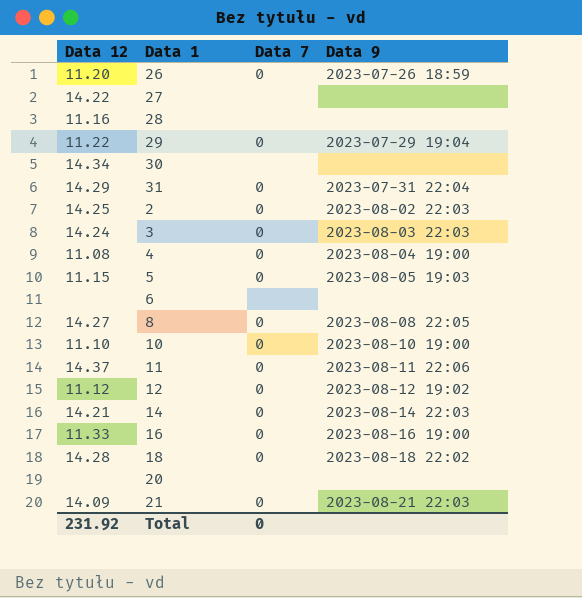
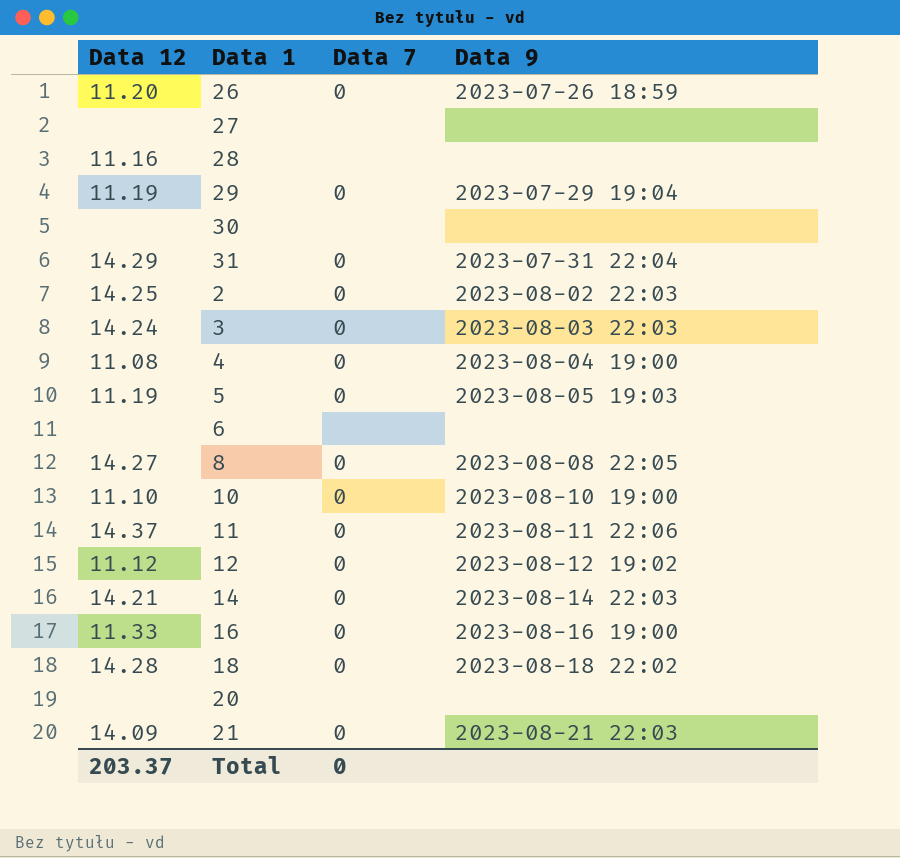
27 | Data 12: 14.22 -> none
29 | Data 12: 11.22 -> 11.19
30 | Data 12: 14.34 -> none
5 | Data 12: 11.15 -> 11.19
Total | Data 12: 231.92 -> 203.37

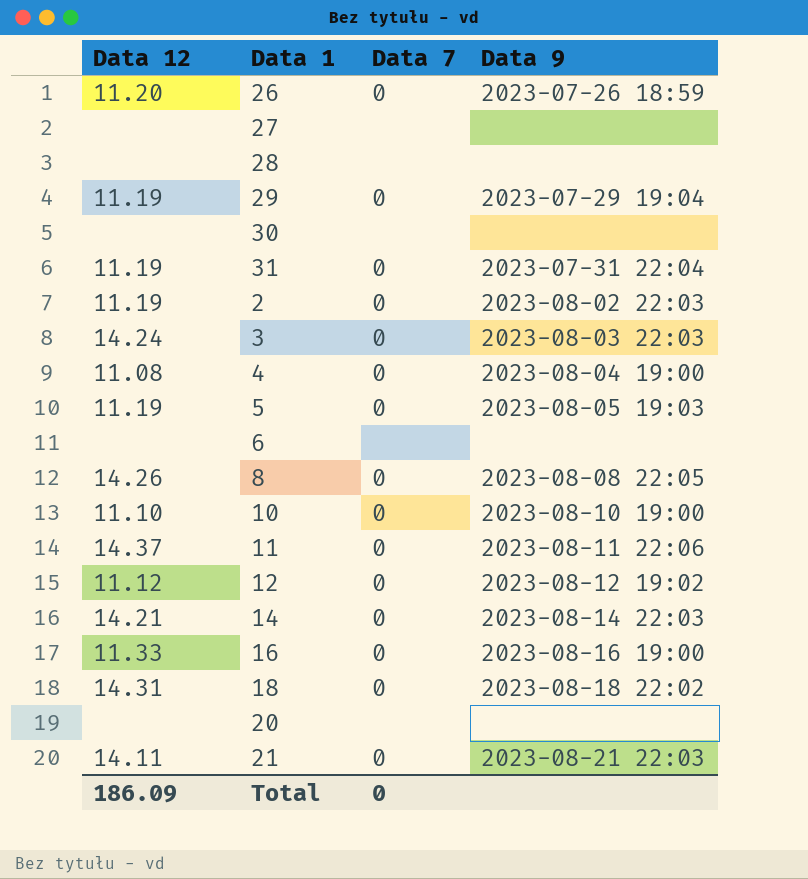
28 | Data 12: 11.16 -> none
31 | Data 12: 14.29 -> 11.19
2 | Data 12: 14.25 -> 11.19
8 | Data 12: 14.27 -> 14.26
18 | Data 12: 14.28 -> 14.31
21 | Data 12: 14.09 -> 14.11
Total | Data 12: 203.37 -> 186.09

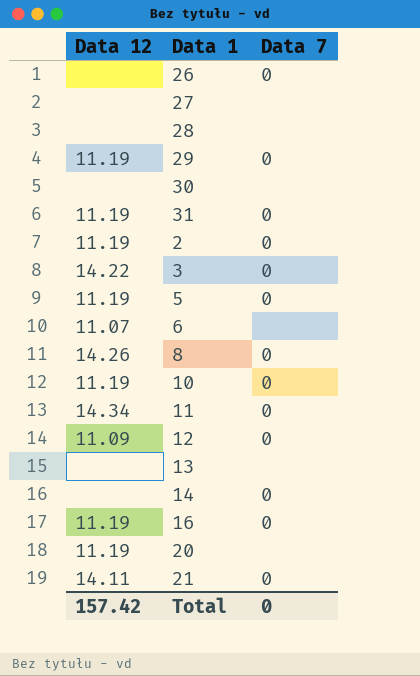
column Data 9 | position: 4 -> none
row 4: 11.08 | 0 | 2023-08-04 19:00 -> none
row 18: 14.31 | 0 | 2023-08-18 22:02 -> none
26 | Data 12: 11.20 -> none
3 | Data 12: 14.24 -> 14.22
6 | Data 12: none -> 11.07
10 | Data 12: 11.10 -> 11.19
11 | Data 12: 14.37 -> 14.34
12 | Data 12: 11.12 -> 11.09
row 13: none -> none | none
14 | Data 12: 14.21 -> none
16 | Data 12: 11.33 -> 11.19
20 | Data 12: none -> 11.19
Total | Data 12: 186.09 -> 157.42

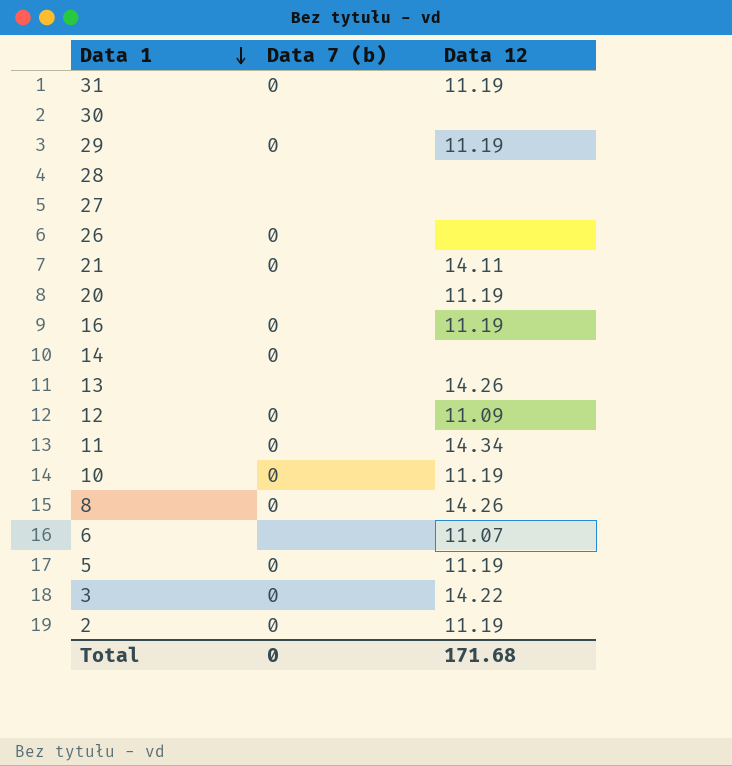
row order: none -> Data 1 descending
column name: Data 7 -> Data 7 (b)
column Data 12 | position: 1 -> 3
13 | Data 12: none -> 14.26
Total | Data 12: 157.42 -> 171.68

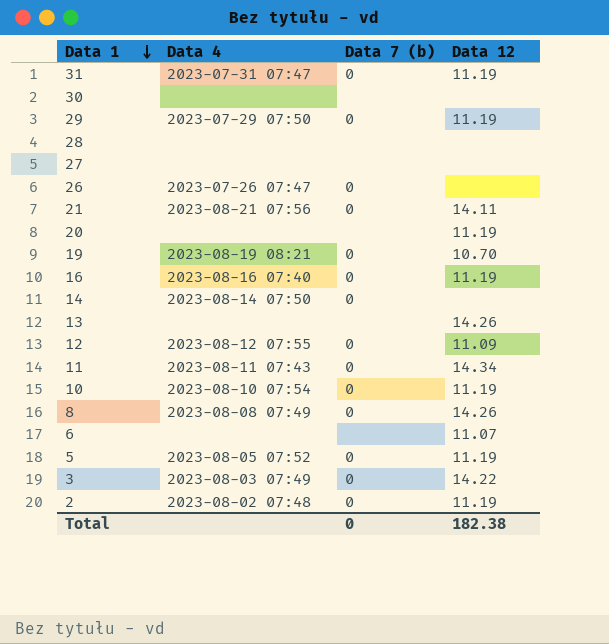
column Data 4 | position: none -> 2
row 19: none -> 2023-08-19 08:21 | 0 | 10.70
Total | Data 12: 171.68 -> 182.38

